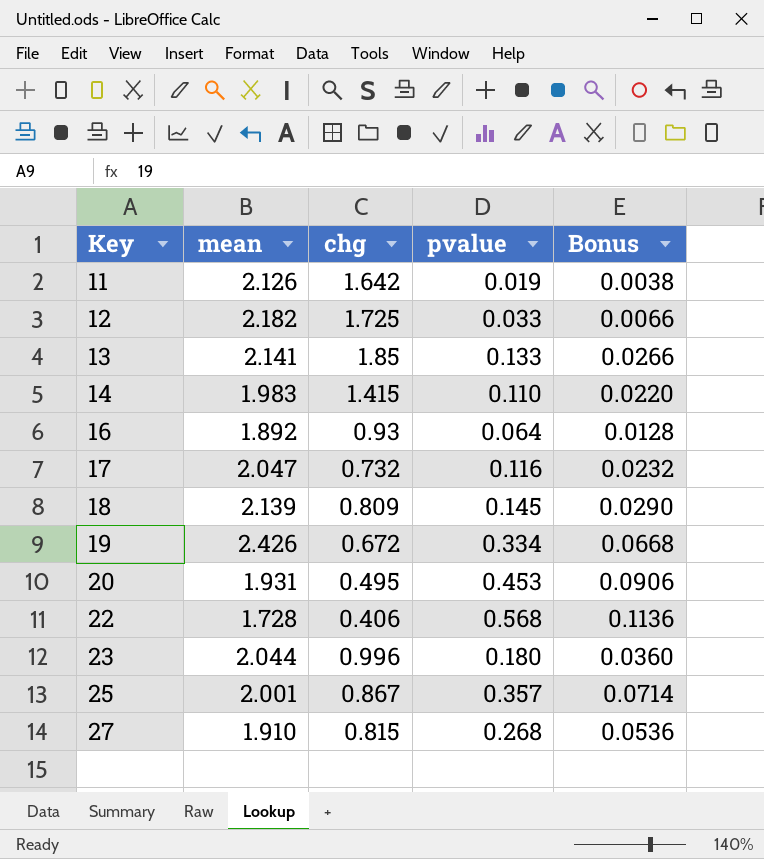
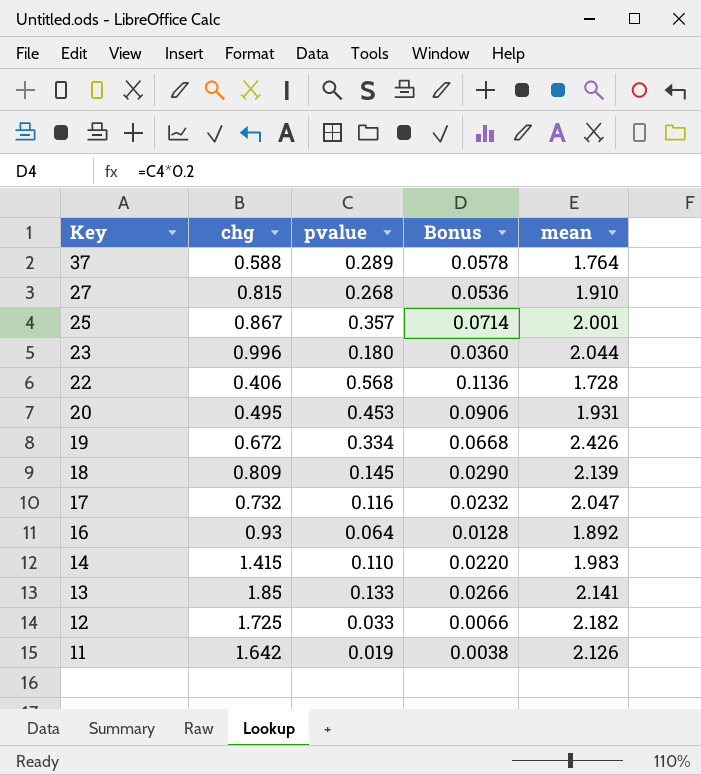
row order: Key ascending -> Key descending
column mean | position: 2 -> 5
row 37: none -> 0.588 | 0.289 | 0.0578 | 1.764

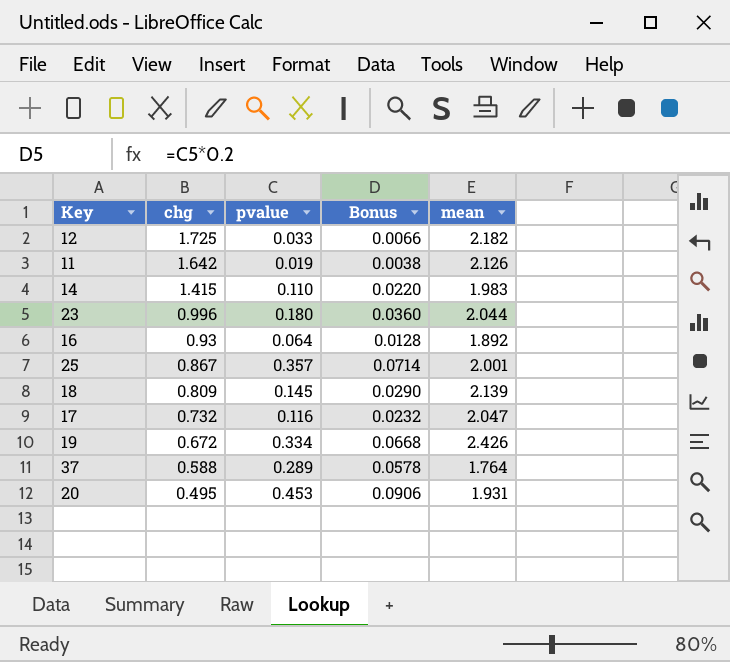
row order: Key descending -> chg descending
row 27: 0.815 | 0.268 | 0.0536 | 1.910 -> none
row 22: 0.406 | 0.568 | 0.1136 | 1.728 -> none
row 13: 1.85 | 0.133 | 0.0266 | 2.141 -> none

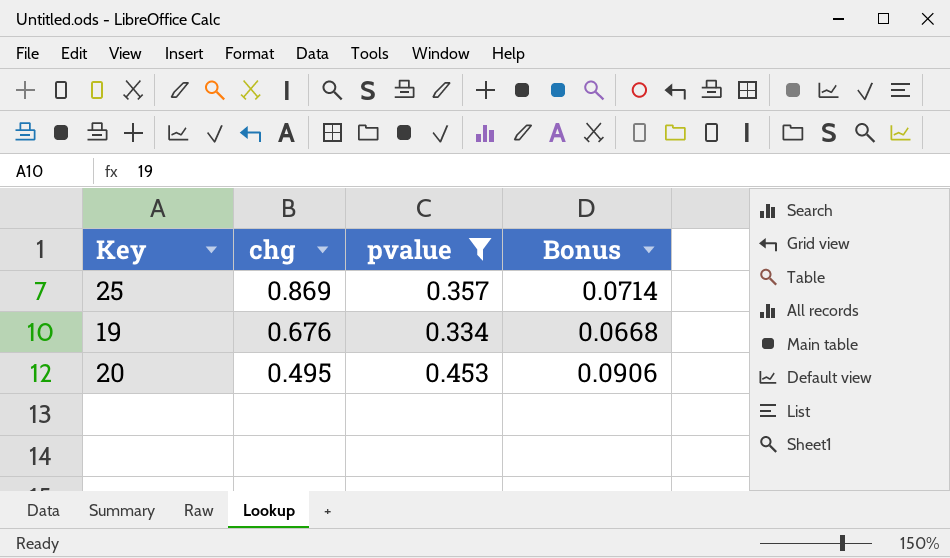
filter: none -> pvalue >= 0.334
column mean | position: 5 -> none
25 | chg: 0.867 -> 0.869
19 | chg: 0.672 -> 0.676

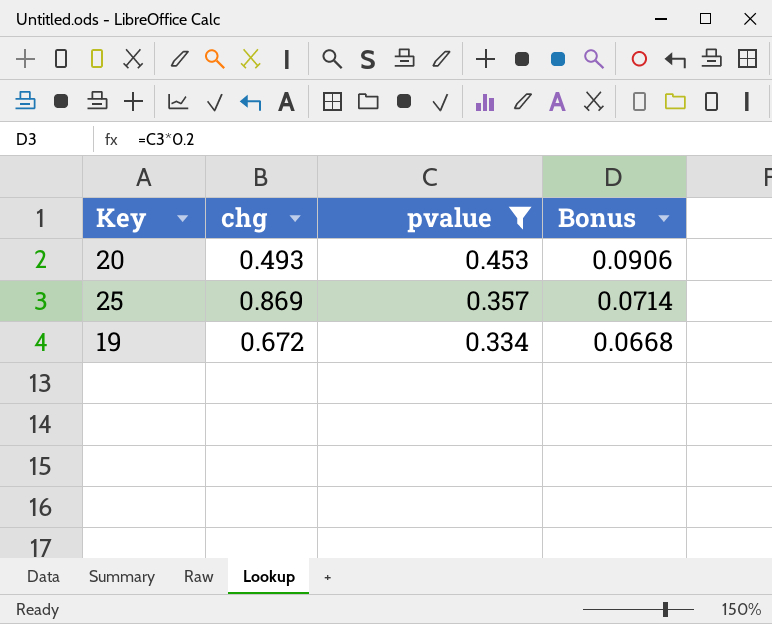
row order: chg descending -> pvalue descending
20 | chg: 0.495 -> 0.493
19 | chg: 0.676 -> 0.672

